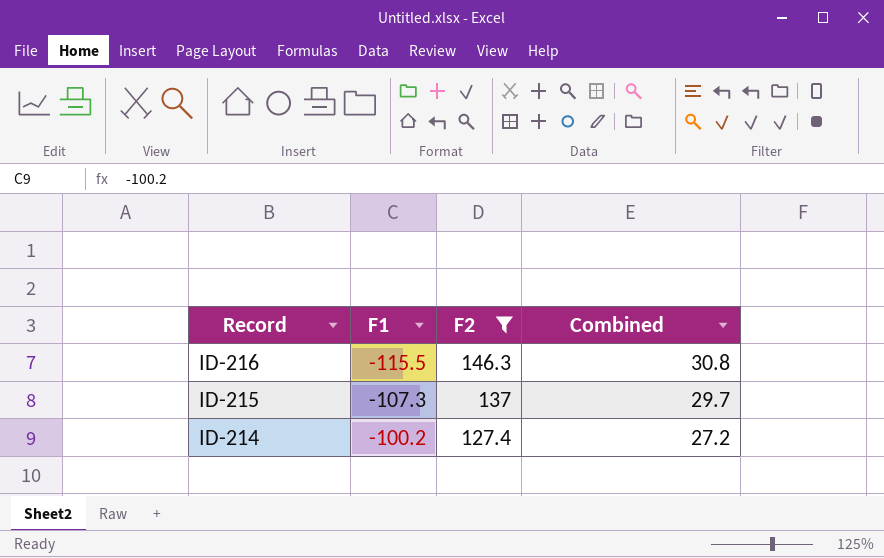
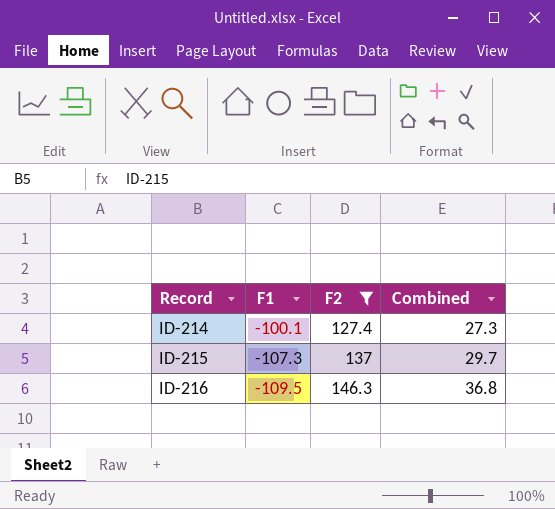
row order: Record descending -> Record ascending
ID-214 | F1: -100.2 -> -100.1
ID-214 | Combined: 27.2 -> 27.3
ID-216 | F1: -115.5 -> -109.5
ID-216 | Combined: 30.8 -> 36.8

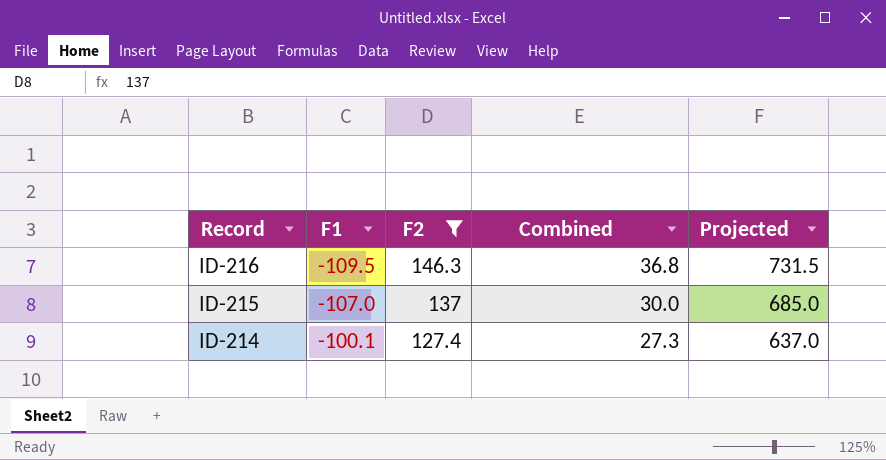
row order: Record ascending -> Record descending
column Projected | formula: none -> [F2] * 5
ID-215 | F1: -107.3 -> -107.0
ID-215 | Combined: 29.7 -> 30.0

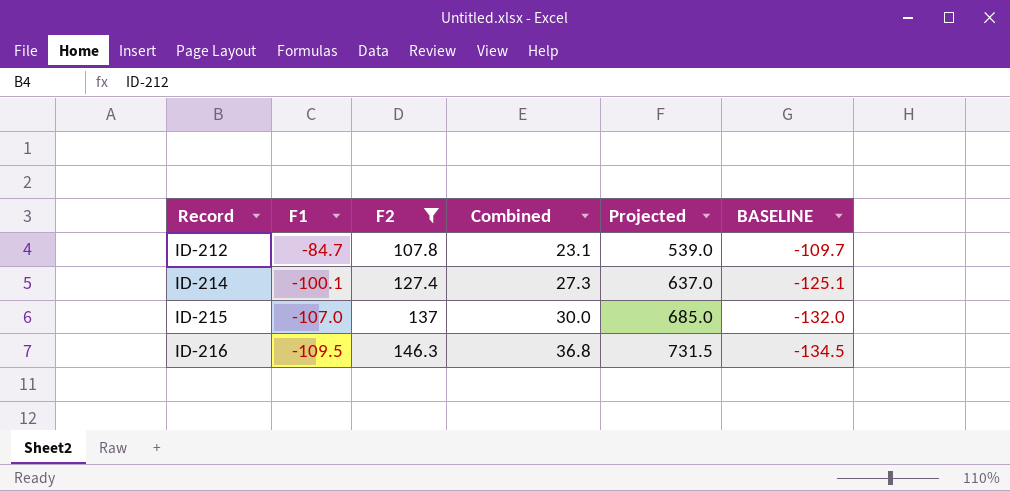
row order: Record descending -> Record ascending
column BASELINE | formula: none -> [F1] - 25
row ID-212: none -> -84.7 | 107.8 | 23.1 | 539.0 | -109.7

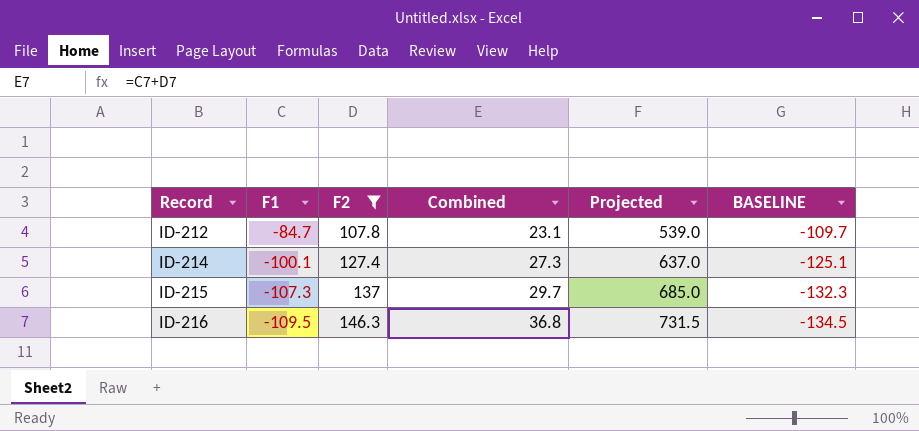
ID-215 | F1: -107.0 -> -107.3
ID-215 | Combined: 30.0 -> 29.7
ID-215 | BASELINE: -132.0 -> -132.3

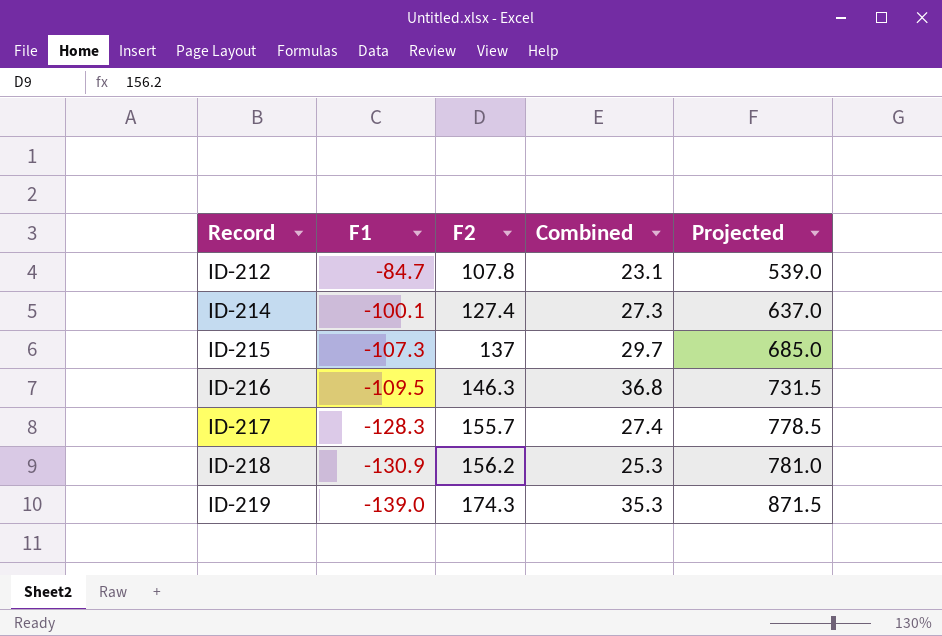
filter: F2 <= 146.3 -> none
column BASELINE | formula: [F1] - 25 -> none

